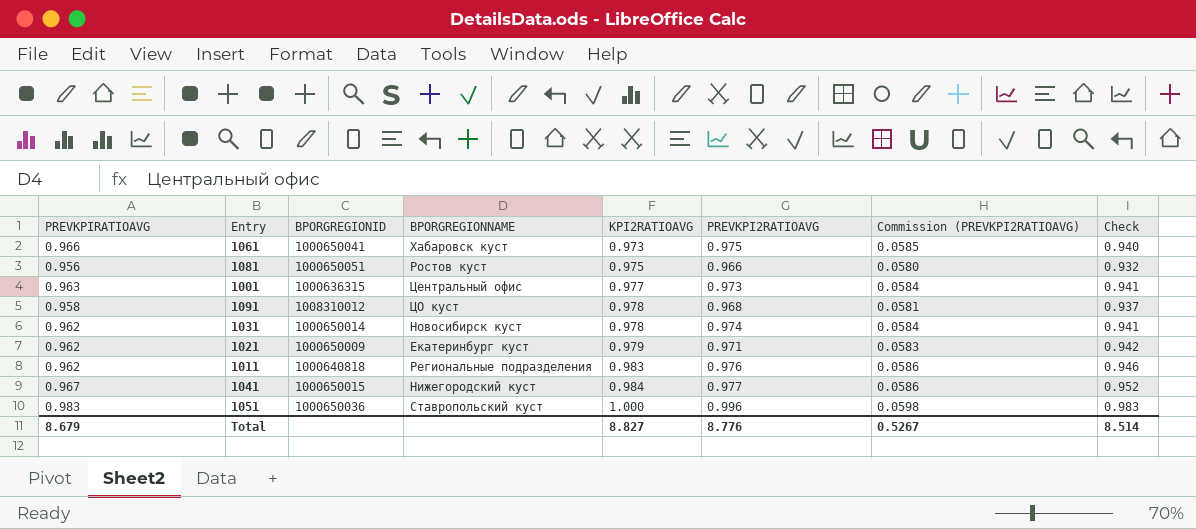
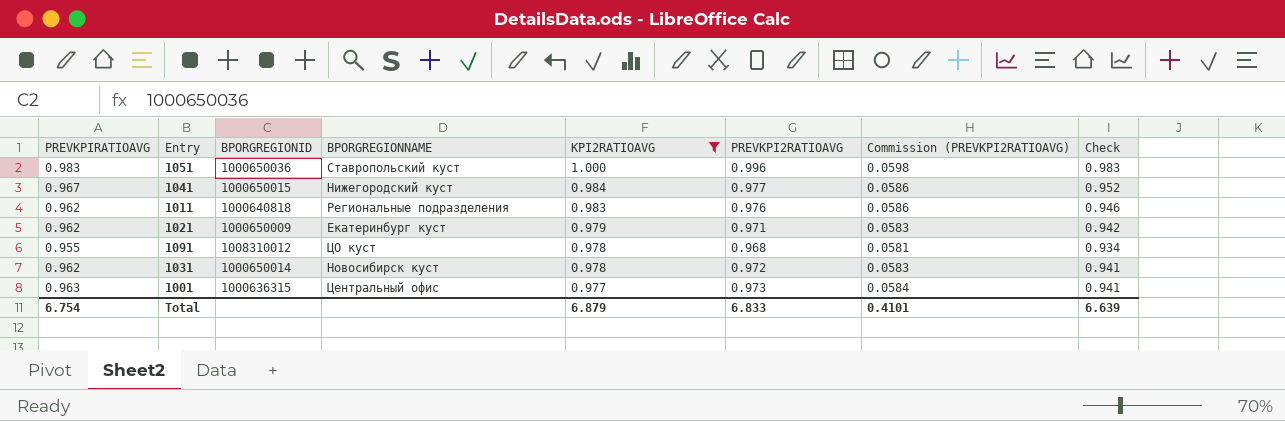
filter: none -> KPI2RATIOAVG >= 0.977
row order: KPI2RATIOAVG ascending -> KPI2RATIOAVG descending
1091 | PREVKPIRATIOAVG: 0.958 -> 0.955
1091 | Check: 0.937 -> 0.934
1031 | PREVKPI2RATIOAVG: 0.974 -> 0.972
1031 | Commission (PREVKPI2RATIOAVG): 0.0584 -> 0.0583
Total | PREVKPIRATIOAVG: 8.679 -> 6.754
Total | KPI2RATIOAVG: 8.827 -> 6.879
Total | PREVKPI2RATIOAVG: 8.776 -> 6.833
Total | Commission (PREVKPI2RATIOAVG): 0.5267 -> 0.4101
Total | Check: 8.514 -> 6.639

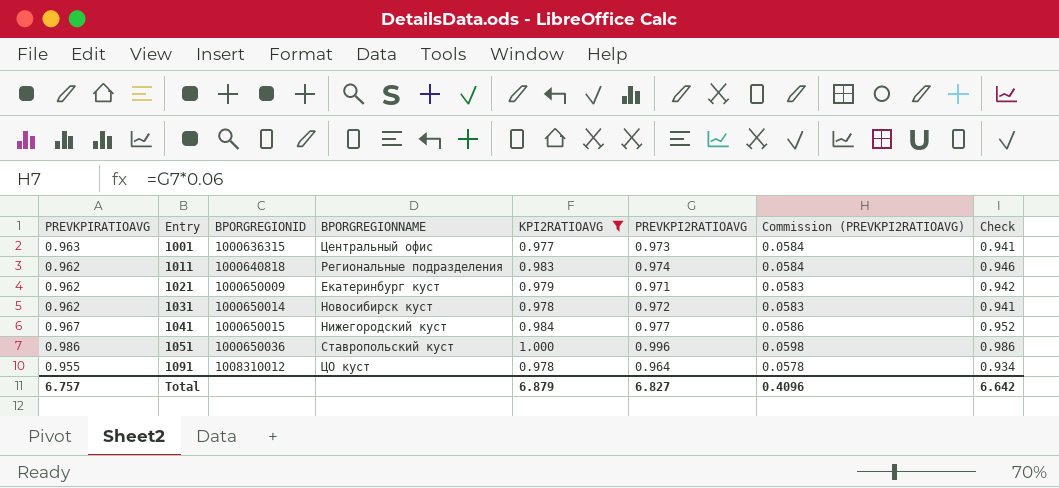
row order: KPI2RATIOAVG descending -> Entry ascending
1011 | PREVKPI2RATIOAVG: 0.976 -> 0.974
1011 | Commission (PREVKPI2RATIOAVG): 0.0586 -> 0.0584
1051 | PREVKPIRATIOAVG: 0.983 -> 0.986
1051 | Check: 0.983 -> 0.986
1091 | PREVKPI2RATIOAVG: 0.968 -> 0.964
1091 | Commission (PREVKPI2RATIOAVG): 0.0581 -> 0.0578
Total | PREVKPIRATIOAVG: 6.754 -> 6.757
Total | PREVKPI2RATIOAVG: 6.833 -> 6.827
Total | Commission (PREVKPI2RATIOAVG): 0.4101 -> 0.4096
Total | Check: 6.639 -> 6.642

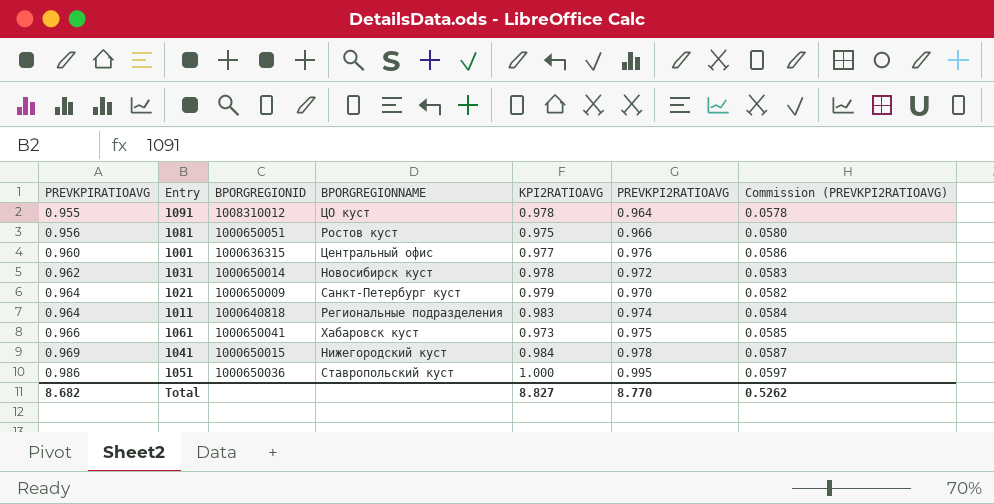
filter: KPI2RATIOAVG >= 0.977 -> none
row order: Entry ascending -> PREVKPIRATIOAVG ascending
column Check | formula: [PREVKPIRATIOAVG] * [KPI2RATIOAVG] -> none
1001 | PREVKPIRATIOAVG: 0.963 -> 0.960
1001 | PREVKPI2RATIOAVG: 0.973 -> 0.976
1001 | Commission (PREVKPI2RATIOAVG): 0.0584 -> 0.0586
1021 | PREVKPIRATIOAVG: 0.962 -> 0.964
1021 | BPORGREGIONNAME: Екатеринбург куст -> Санкт-Петербург куст
1021 | PREVKPI2RATIOAVG: 0.971 -> 0.970
1021 | Commission (PREVKPI2RATIOAVG): 0.0583 -> 0.0582
1011 | PREVKPIRATIOAVG: 0.962 -> 0.964
1041 | PREVKPIRATIOAVG: 0.967 -> 0.969
1041 | PREVKPI2RATIOAVG: 0.977 -> 0.978
1041 | Commission (PREVKPI2RATIOAVG): 0.0586 -> 0.0587
1051 | PREVKPI2RATIOAVG: 0.996 -> 0.995
1051 | Commission (PREVKPI2RATIOAVG): 0.0598 -> 0.0597
Total | PREVKPIRATIOAVG: 6.757 -> 8.682
Total | KPI2RATIOAVG: 6.879 -> 8.827
Total | PREVKPI2RATIOAVG: 6.827 -> 8.770
Total | Commission (PREVKPI2RATIOAVG): 0.4096 -> 0.5262

